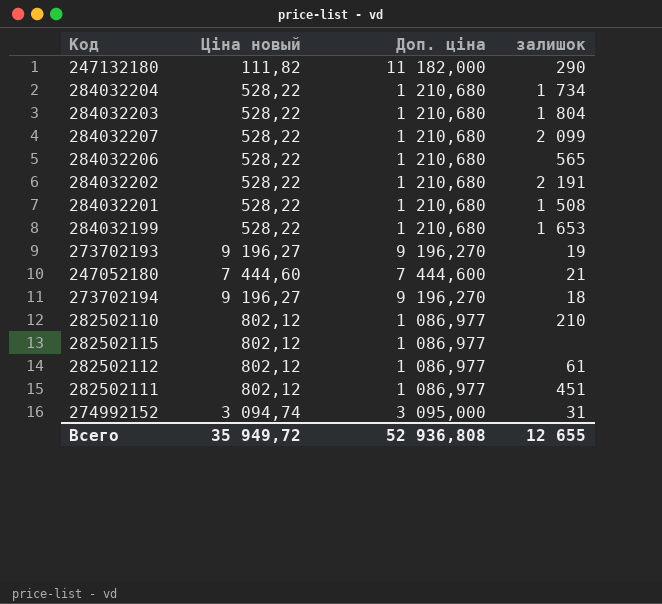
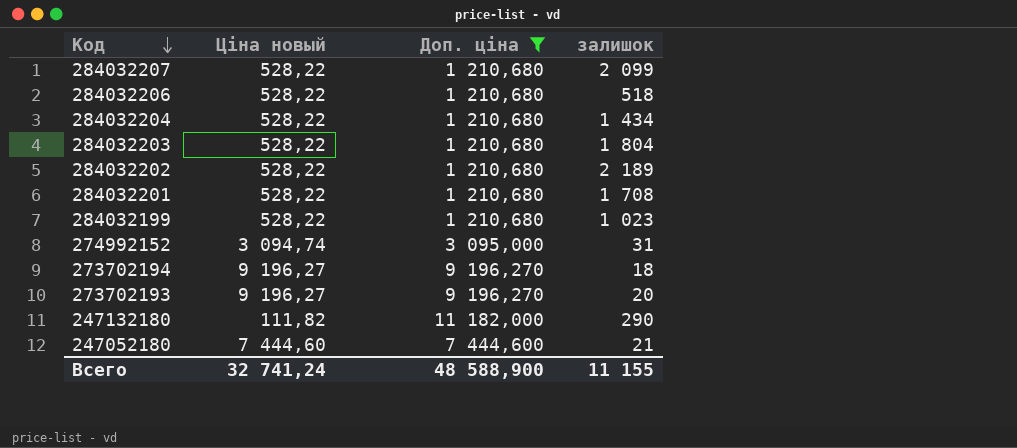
filter: none -> Доп. ціна != 1 086,977
row order: none -> Код descending
284032206 | залишок: 565 -> 518
284032204 | залишок: 1 734 -> 1 434
284032202 | залишок: 2 191 -> 2 189
284032201 | залишок: 1 508 -> 1 708
284032199 | залишок: 1 653 -> 1 023
273702193 | залишок: 19 -> 20
Всего | Ціна новый: 35 949,72 -> 32 741,24
Всего | Доп. ціна: 52 936,808 -> 48 588,900
Всего | залишок: 12 655 -> 11 155

